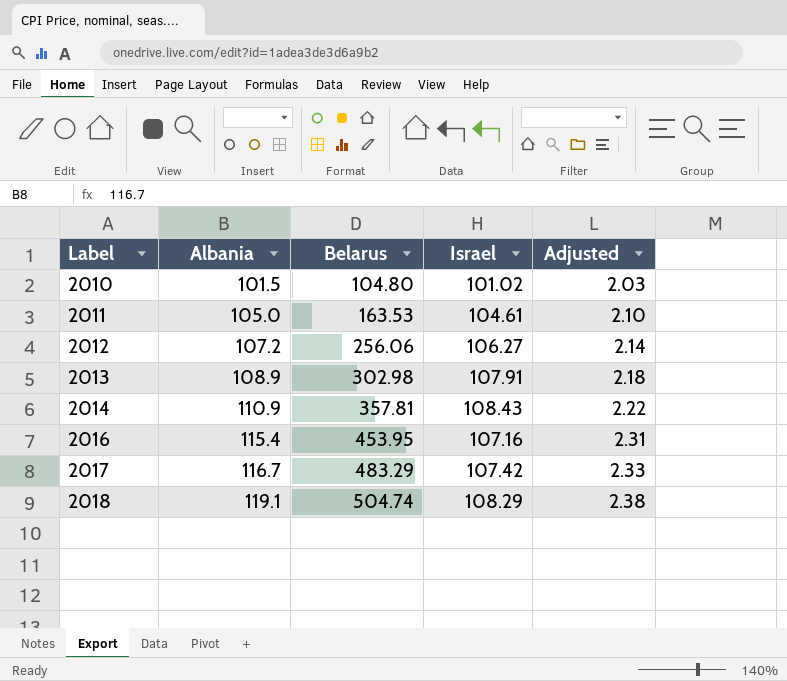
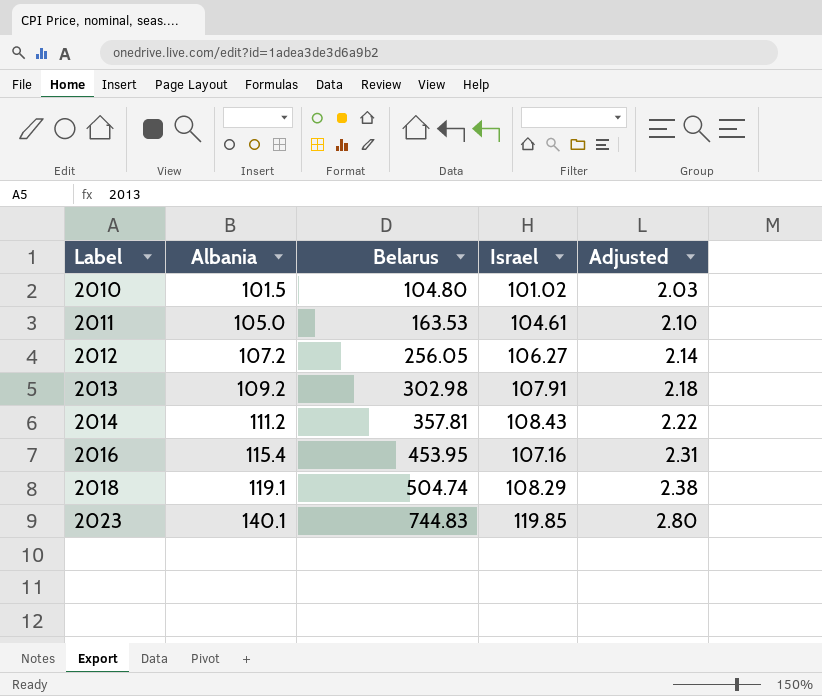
row 2017: 116.7 | 483.29 | 107.42 | 2.33 -> none
2012 | Belarus: 256.06 -> 256.05
2013 | Albania: 108.9 -> 109.2
2014 | Albania: 110.9 -> 111.2
row 2023: none -> 140.1 | 744.83 | 119.85 | 2.80

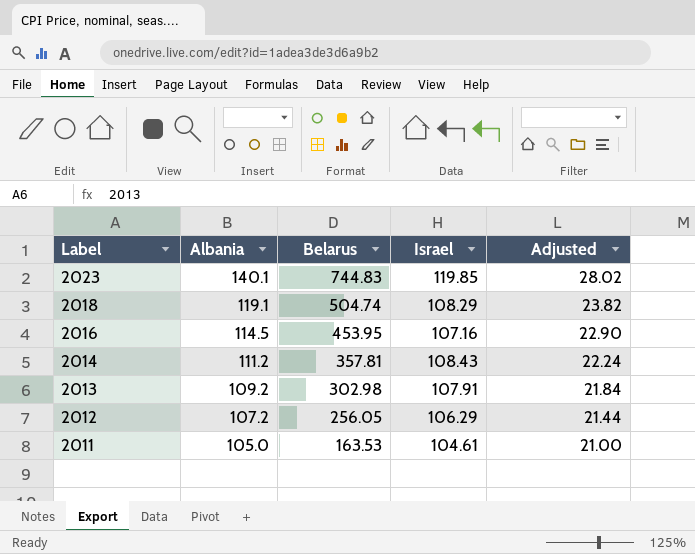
row order: Label ascending -> Label descending
column Adjusted | formula: [Albania] * 0.02 -> [Albania] * 0.2
row 2010: 101.5 | 104.80 | 101.02 | 2.03 -> none
2016 | Albania: 115.4 -> 114.5
2012 | Israel: 106.27 -> 106.29

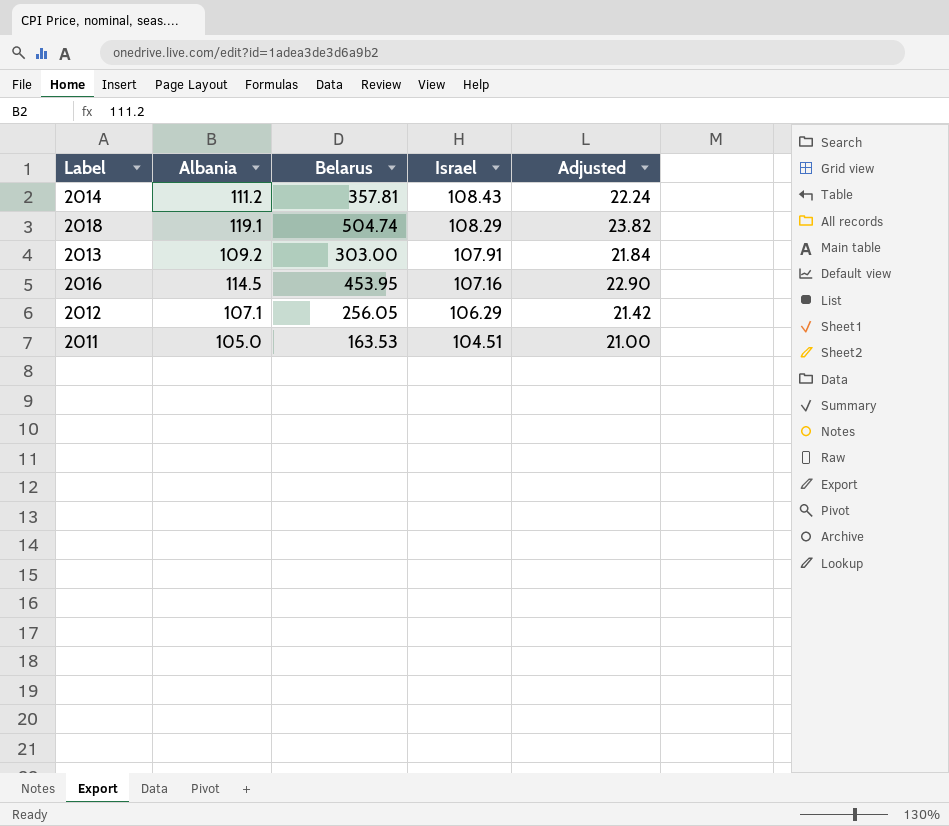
row order: Label descending -> Israel descending
row 2023: 140.1 | 744.83 | 119.85 | 28.02 -> none
2013 | Belarus: 302.98 -> 303.00
2012 | Albania: 107.2 -> 107.1
2012 | Adjusted: 21.44 -> 21.42
2011 | Israel: 104.61 -> 104.51

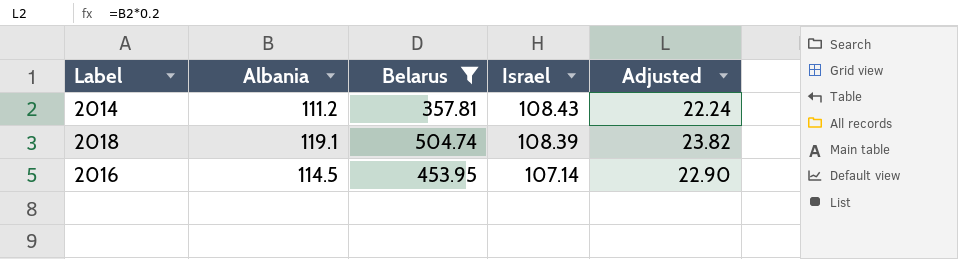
filter: none -> Belarus >= 357.81
2018 | Israel: 108.29 -> 108.39
2016 | Israel: 107.16 -> 107.14

